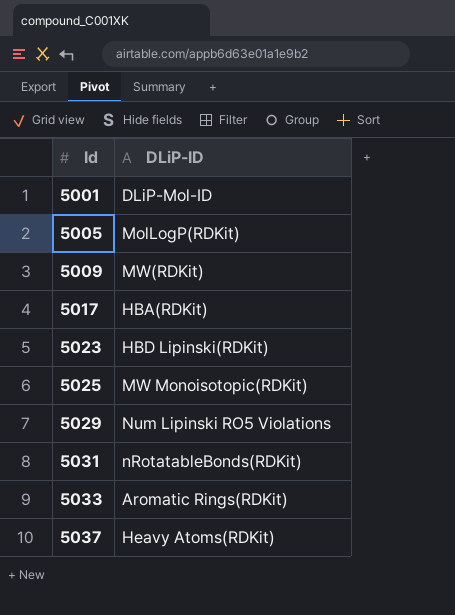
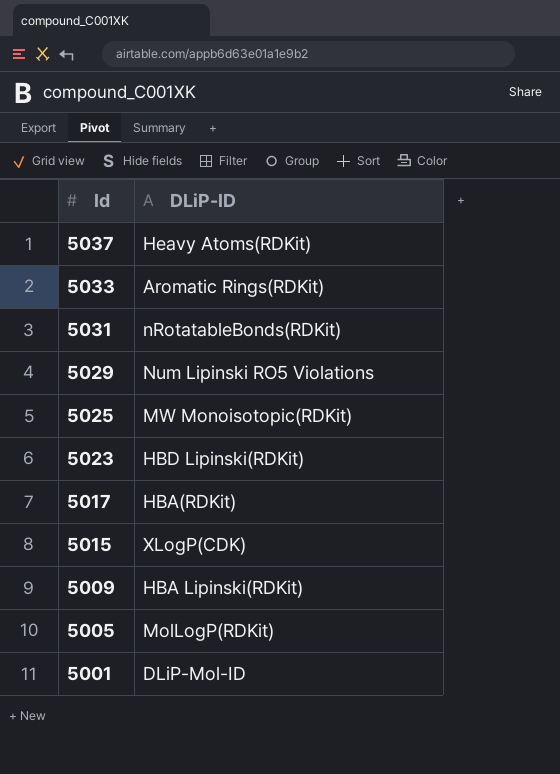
row order: Id ascending -> Id descending
row 5015: none -> XLogP(CDK)
5009 | DLiP-ID: MW(RDKit) -> HBA Lipinski(RDKit)

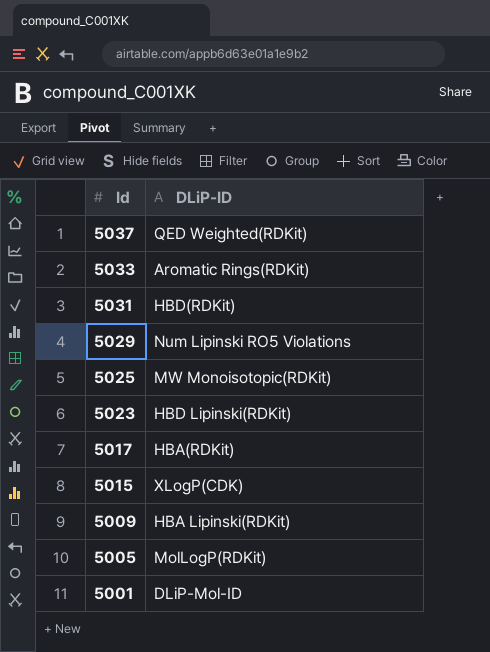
5037 | DLiP-ID: Heavy Atoms(RDKit) -> QED Weighted(RDKit)
5031 | DLiP-ID: nRotatableBonds(RDKit) -> HBD(RDKit)

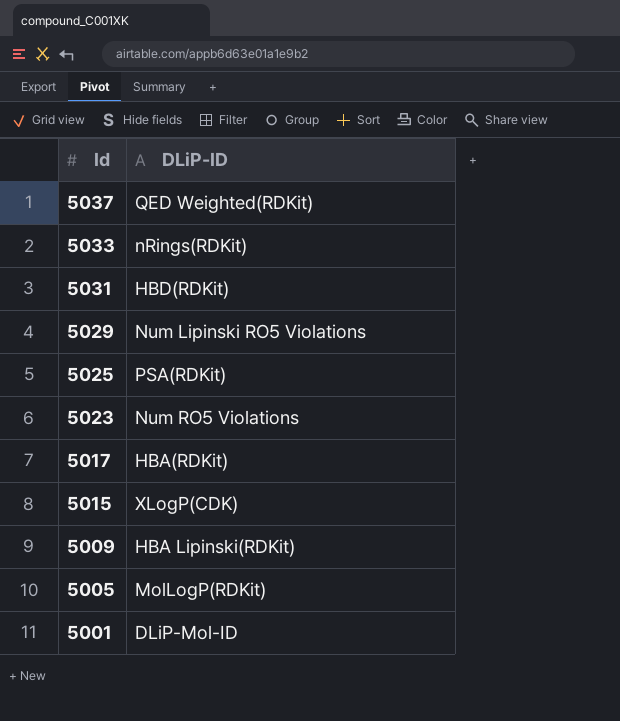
5033 | DLiP-ID: Aromatic Rings(RDKit) -> nRings(RDKit)
5025 | DLiP-ID: MW Monoisotopic(RDKit) -> PSA(RDKit)
5023 | DLiP-ID: HBD Lipinski(RDKit) -> Num RO5 Violations

